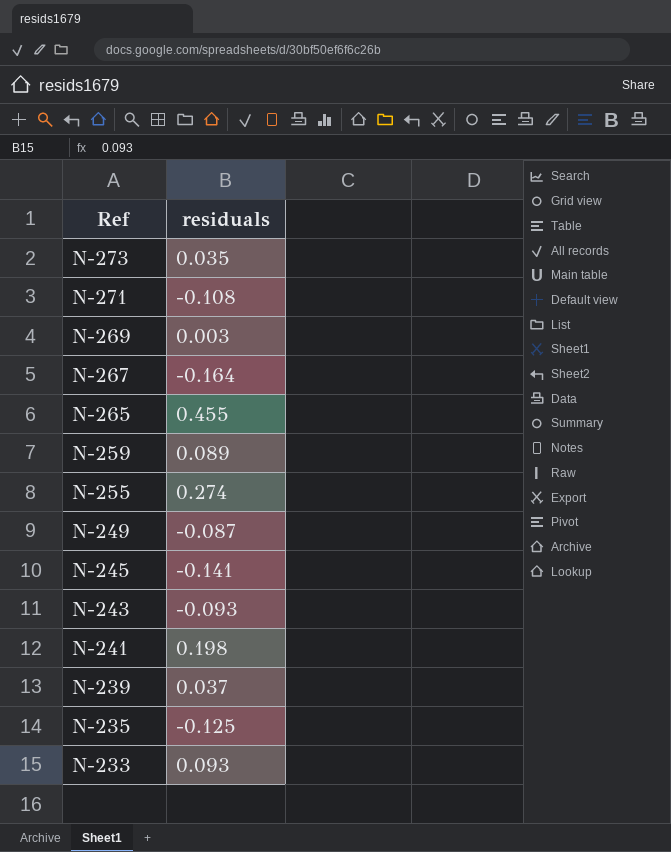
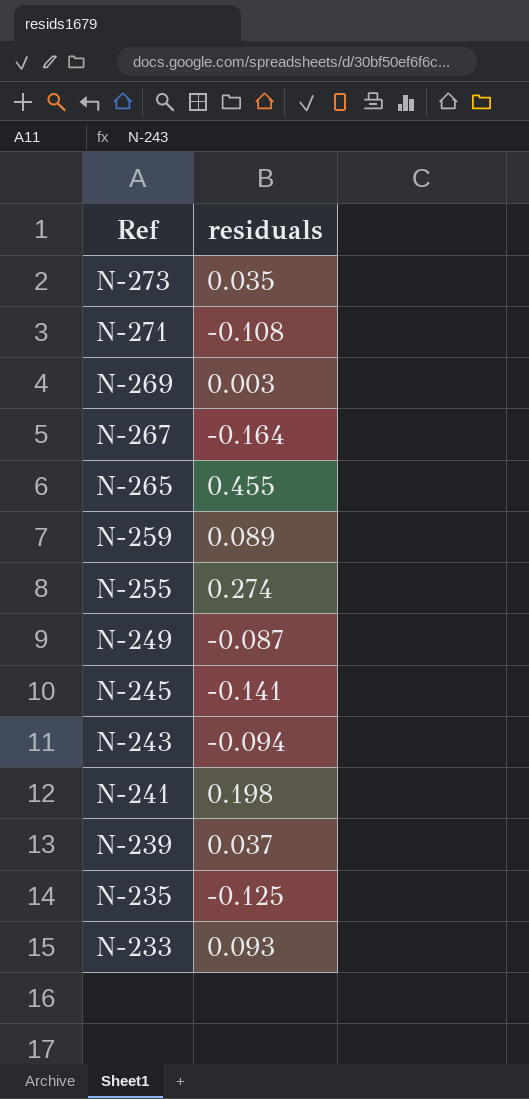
N-243 | residuals: -0.093 -> -0.094

